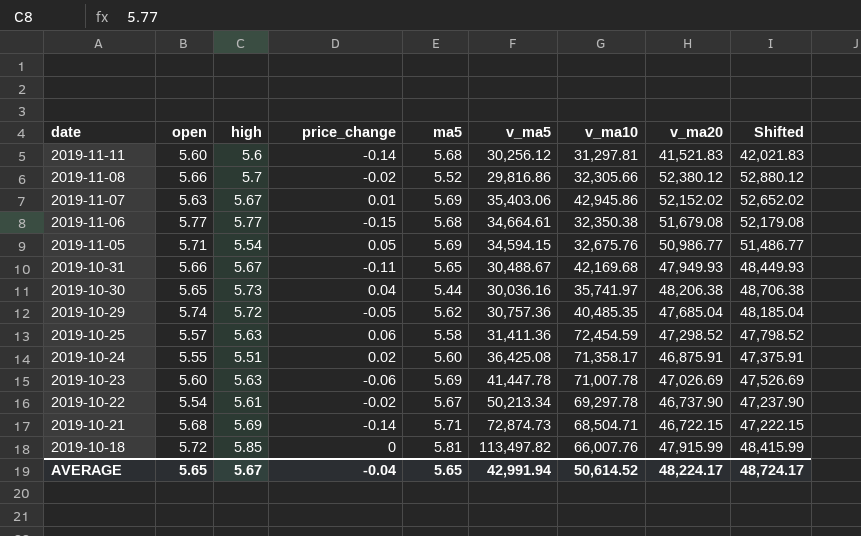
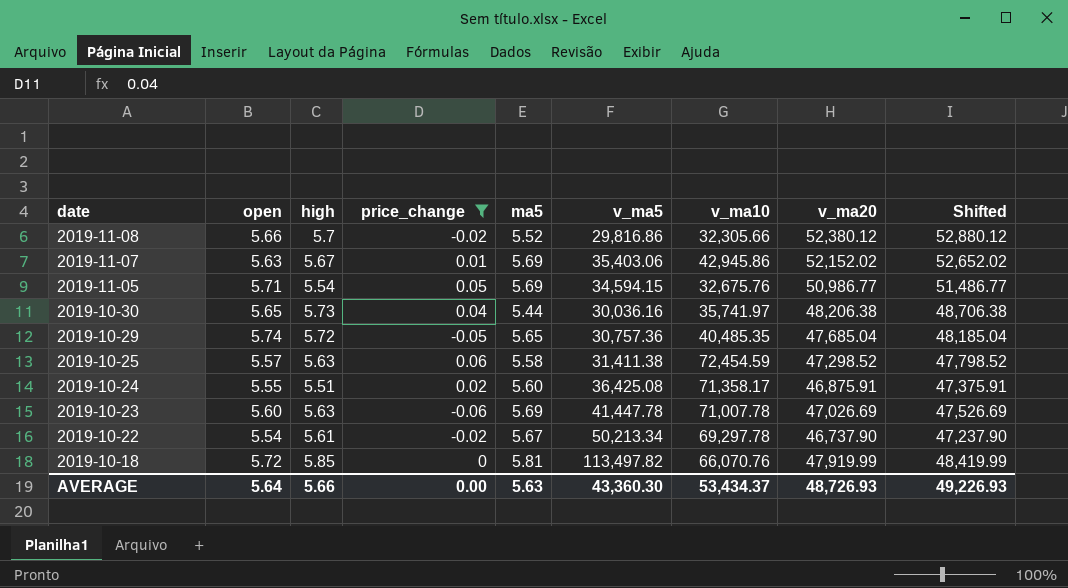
filter: none -> price_change >= -0.06
2019-10-29 | ma5: 5.62 -> 5.65
2019-10-25 | v_ma5: 31,411.36 -> 31,411.38
2019-10-18 | v_ma10: 66,007.76 -> 66,070.76
2019-10-18 | v_ma20: 47,915.99 -> 47,919.99
2019-10-18 | Shifted: 48,415.99 -> 48,419.99
AVERAGE | open: 5.65 -> 5.64
AVERAGE | high: 5.67 -> 5.66
AVERAGE | price_change: -0.04 -> 0.00
AVERAGE | ma5: 5.65 -> 5.63
AVERAGE | v_ma5: 42,991.94 -> 43,360.30
AVERAGE | v_ma10: 50,614.52 -> 53,434.37
AVERAGE | v_ma20: 48,224.17 -> 48,726.93
AVERAGE | Shifted: 48,724.17 -> 49,226.93

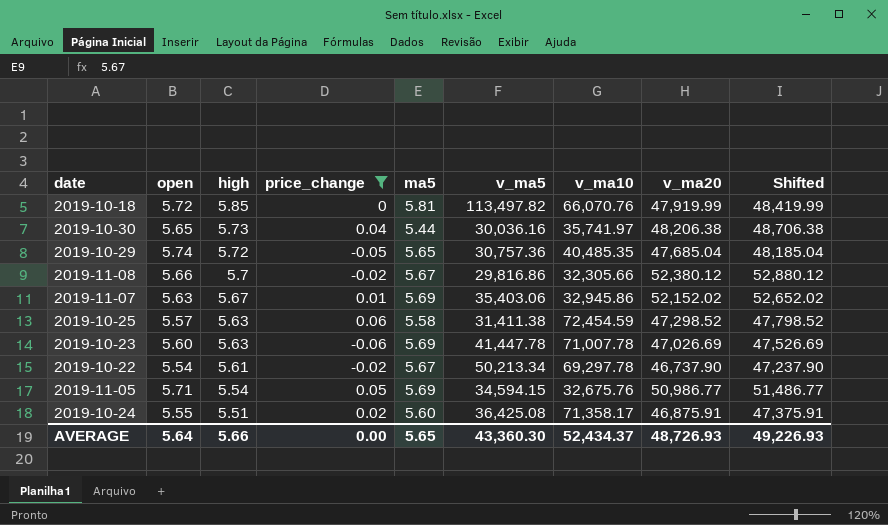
row order: date descending -> high descending
2019-11-08 | ma5: 5.52 -> 5.67
2019-11-07 | v_ma10: 42,945.86 -> 32,945.86
AVERAGE | ma5: 5.63 -> 5.65
AVERAGE | v_ma10: 53,434.37 -> 52,434.37

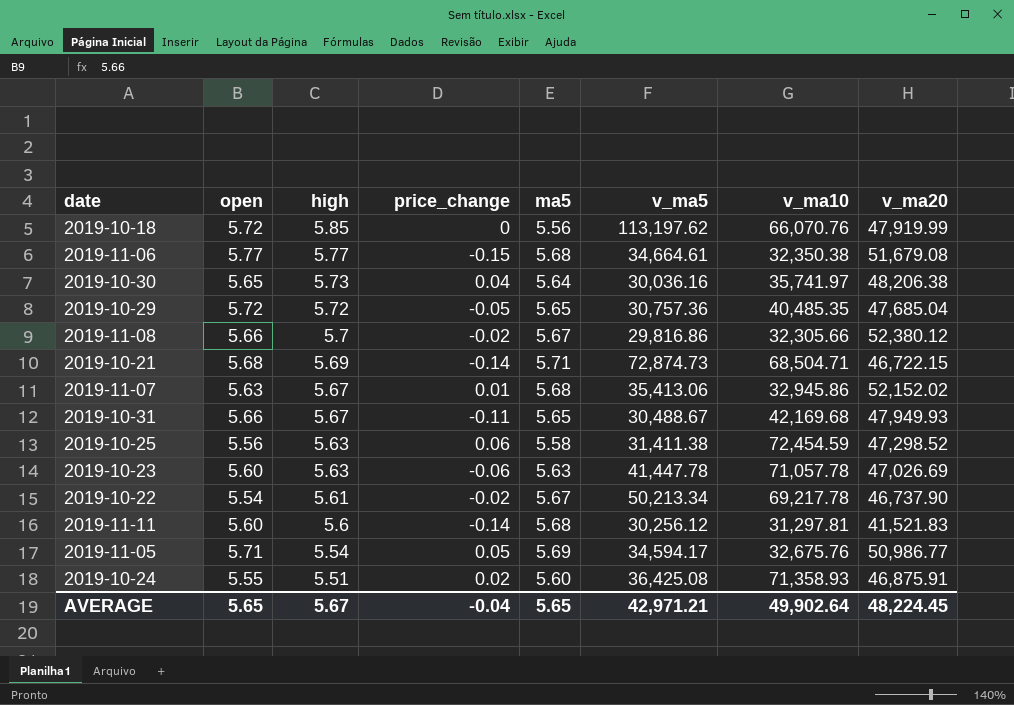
filter: price_change >= -0.06 -> none
column Shifted | formula: [v_ma20] + 500 -> none
2019-10-18 | ma5: 5.81 -> 5.56
2019-10-18 | v_ma5: 113,497.82 -> 113,197.62
2019-10-30 | ma5: 5.44 -> 5.64
2019-10-29 | open: 5.74 -> 5.72
2019-11-07 | ma5: 5.69 -> 5.68
2019-11-07 | v_ma5: 35,403.06 -> 35,413.06
2019-10-25 | open: 5.57 -> 5.56
2019-10-23 | ma5: 5.69 -> 5.63
2019-10-23 | v_ma10: 71,007.78 -> 71,057.78
2019-10-22 | v_ma10: 69,297.78 -> 69,217.78
2019-11-05 | v_ma5: 34,594.15 -> 34,594.17
2019-10-24 | v_ma10: 71,358.17 -> 71,358.93
AVERAGE | open: 5.64 -> 5.65
AVERAGE | high: 5.66 -> 5.67
AVERAGE | price_change: 0.00 -> -0.04
AVERAGE | v_ma5: 43,360.30 -> 42,971.21
AVERAGE | v_ma10: 52,434.37 -> 49,902.64
AVERAGE | v_ma20: 48,726.93 -> 48,224.45

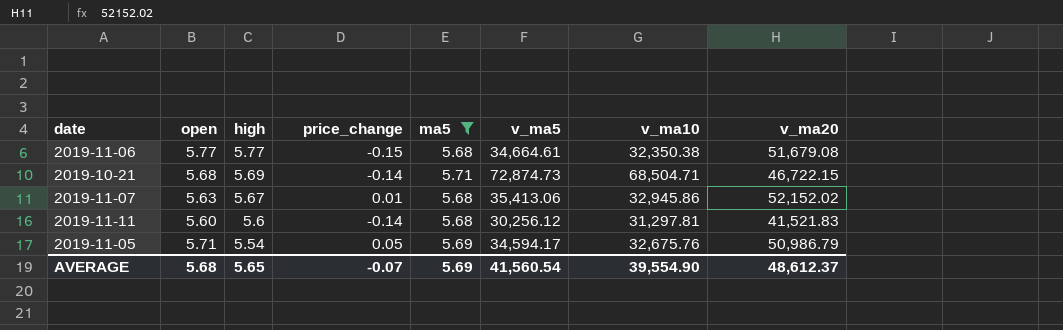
filter: none -> ma5 >= 5.68
2019-11-05 | v_ma20: 50,986.77 -> 50,986.79
AVERAGE | open: 5.65 -> 5.68
AVERAGE | high: 5.67 -> 5.65
AVERAGE | price_change: -0.04 -> -0.07
AVERAGE | ma5: 5.65 -> 5.69
AVERAGE | v_ma5: 42,971.21 -> 41,560.54
AVERAGE | v_ma10: 49,902.64 -> 39,554.90
AVERAGE | v_ma20: 48,224.45 -> 48,612.37

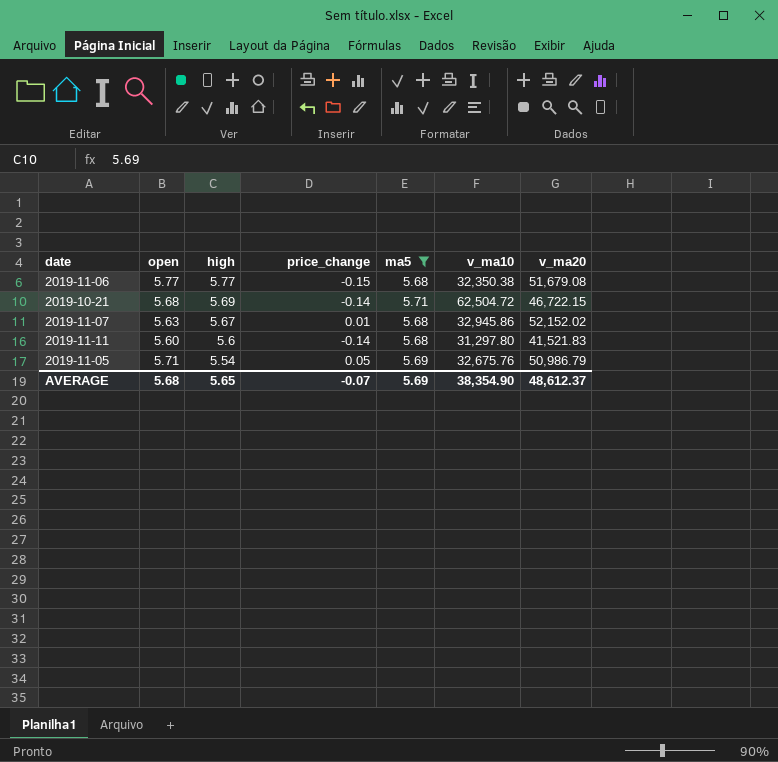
column v_ma5 | position: 6 -> none
2019-10-21 | v_ma10: 68,504.71 -> 62,504.72
2019-11-11 | v_ma10: 31,297.81 -> 31,297.80
AVERAGE | v_ma10: 39,554.90 -> 38,354.90

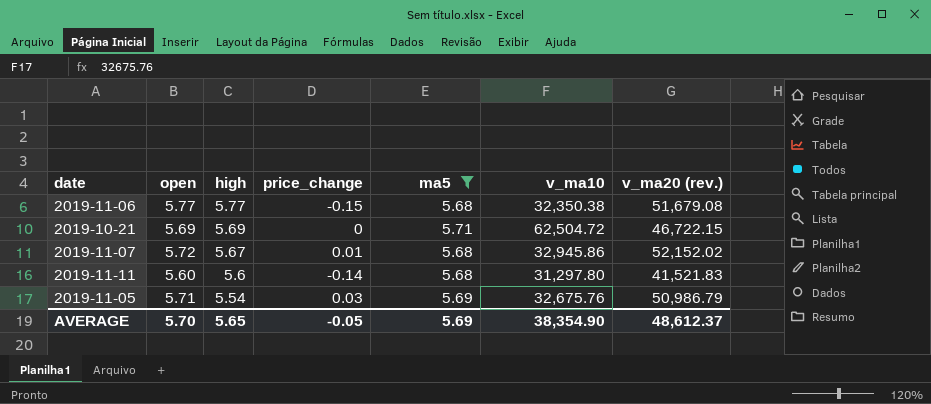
column name: v_ma20 -> v_ma20 (rev.)
2019-10-21 | open: 5.68 -> 5.69
2019-10-21 | price_change: -0.14 -> 0
2019-11-07 | open: 5.63 -> 5.72
2019-11-05 | price_change: 0.05 -> 0.03
AVERAGE | open: 5.68 -> 5.70
AVERAGE | price_change: -0.07 -> -0.05

